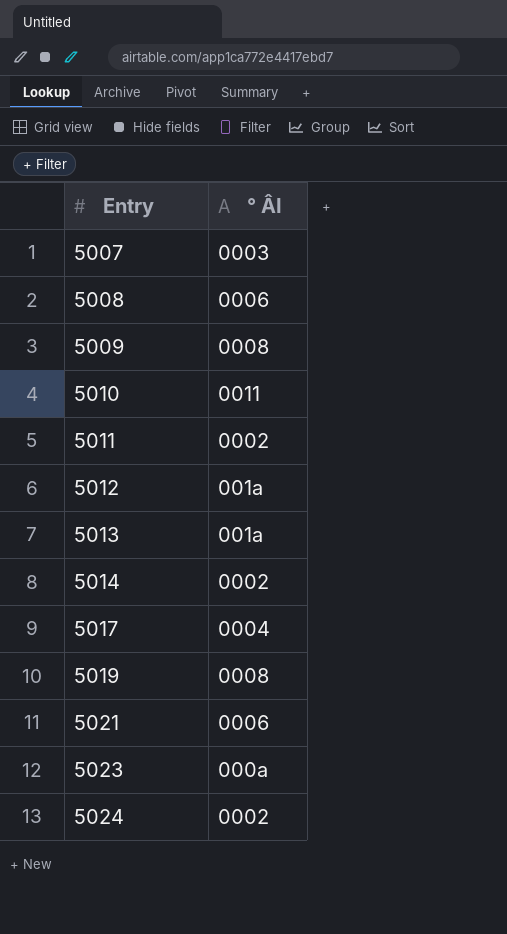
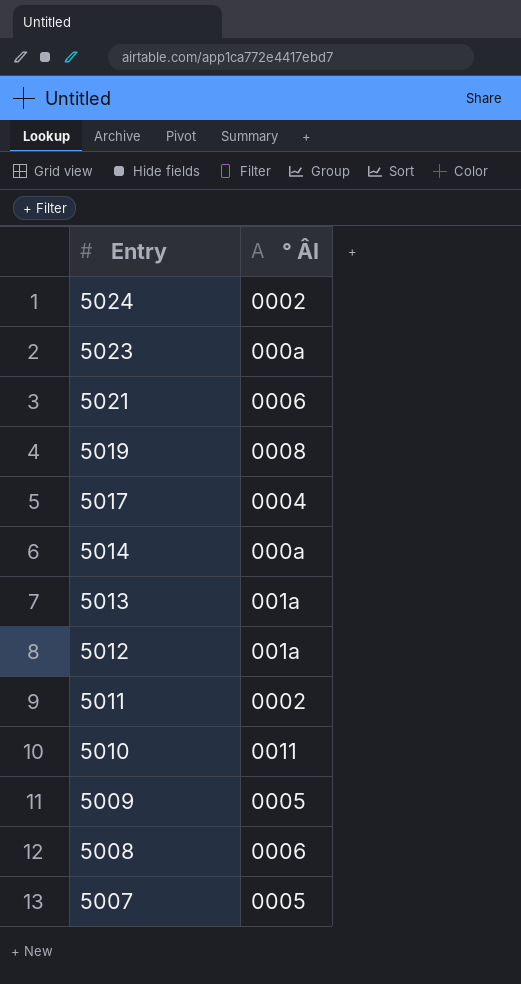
row order: Entry ascending -> Entry descending
5014 | ° ÂI: 0002 -> 000a
5009 | ° ÂI: 0008 -> 0005
5007 | ° ÂI: 0003 -> 0005

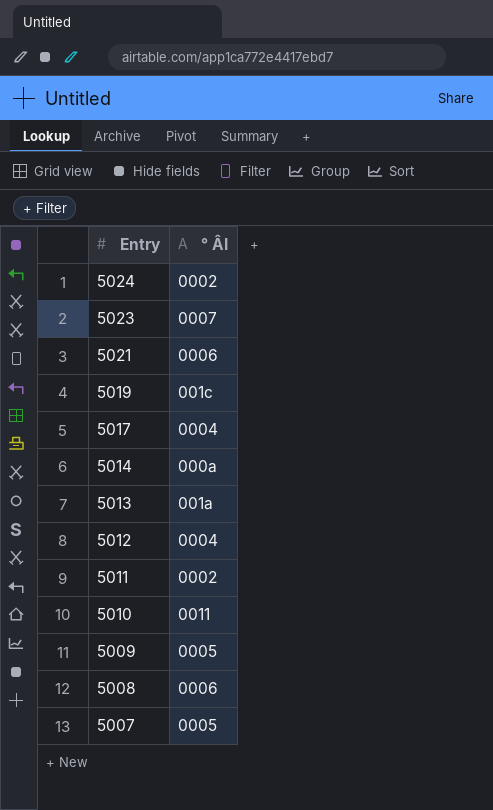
5023 | ° ÂI: 000a -> 0007
5019 | ° ÂI: 0008 -> 001c
5012 | ° ÂI: 001a -> 0004

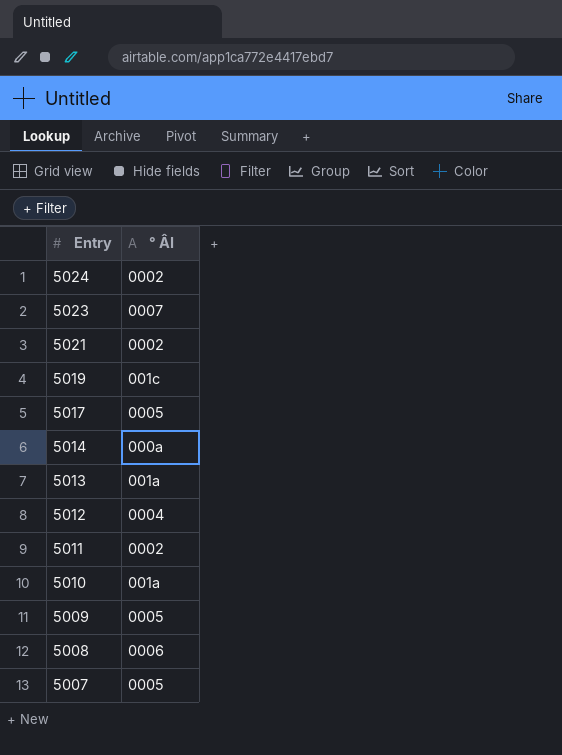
5021 | ° ÂI: 0006 -> 0002
5017 | ° ÂI: 0004 -> 0005
5010 | ° ÂI: 0011 -> 001a

